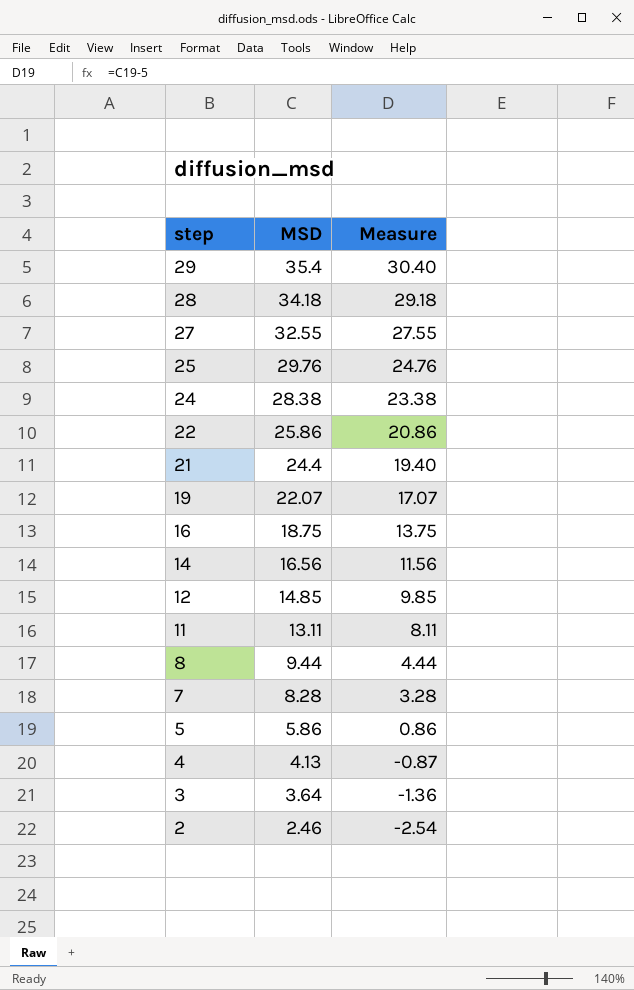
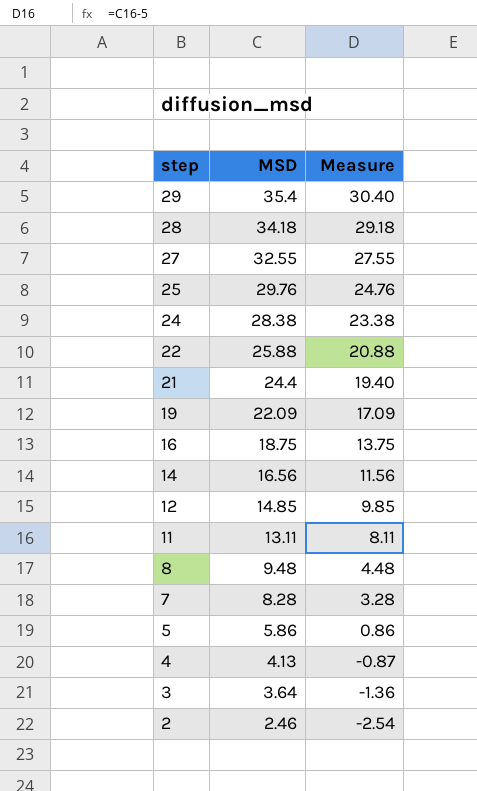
22 | MSD: 25.86 -> 25.88
22 | Measure: 20.86 -> 20.88
19 | MSD: 22.07 -> 22.09
19 | Measure: 17.07 -> 17.09
8 | MSD: 9.44 -> 9.48
8 | Measure: 4.44 -> 4.48

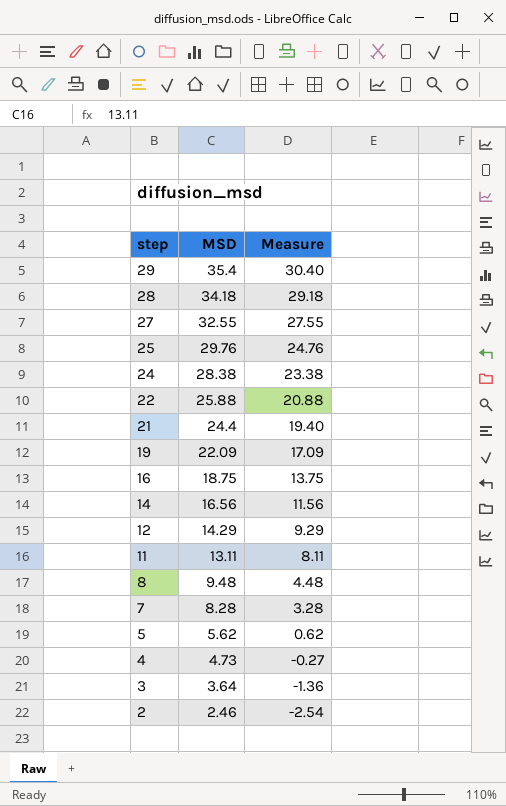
12 | MSD: 14.85 -> 14.29
12 | Measure: 9.85 -> 9.29
5 | MSD: 5.86 -> 5.62
5 | Measure: 0.86 -> 0.62
4 | MSD: 4.13 -> 4.73
4 | Measure: -0.87 -> -0.27

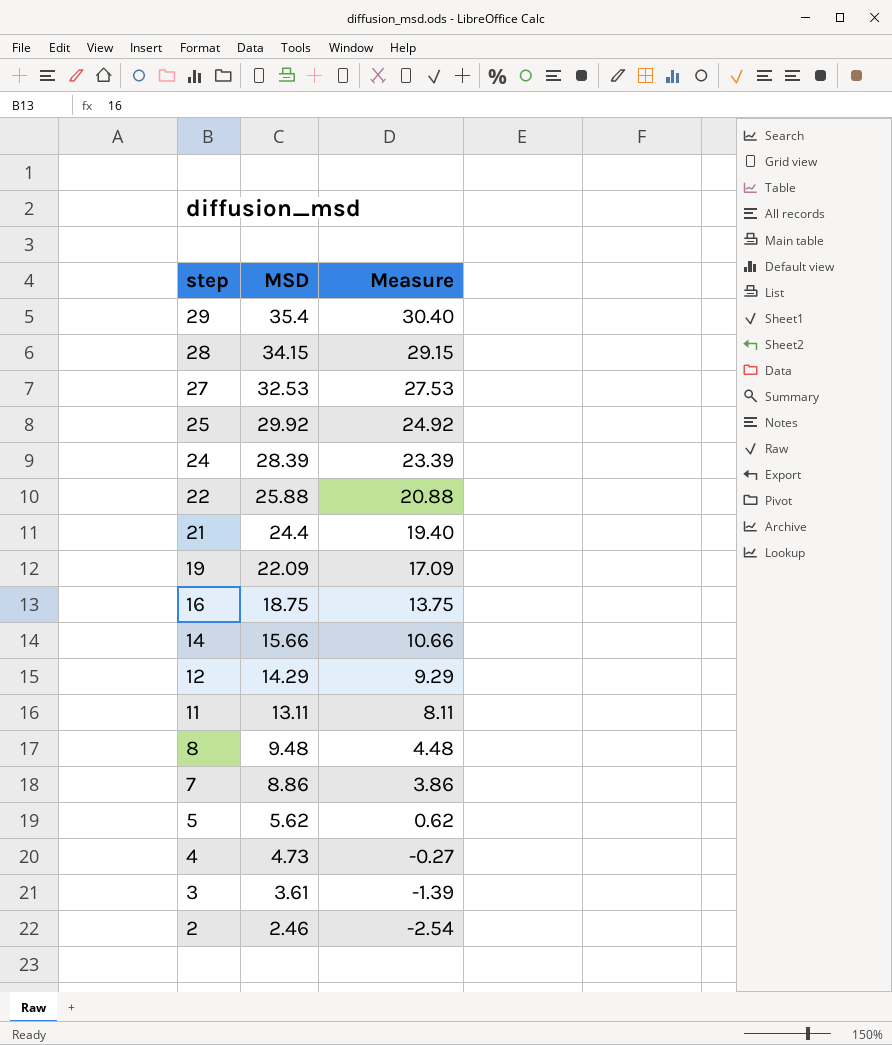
28 | MSD: 34.18 -> 34.15
28 | Measure: 29.18 -> 29.15
27 | MSD: 32.55 -> 32.53
27 | Measure: 27.55 -> 27.53
25 | MSD: 29.76 -> 29.92
25 | Measure: 24.76 -> 24.92
24 | MSD: 28.38 -> 28.39
24 | Measure: 23.38 -> 23.39
14 | MSD: 16.56 -> 15.66
14 | Measure: 11.56 -> 10.66
7 | MSD: 8.28 -> 8.86
7 | Measure: 3.28 -> 3.86
3 | MSD: 3.64 -> 3.61
3 | Measure: -1.36 -> -1.39

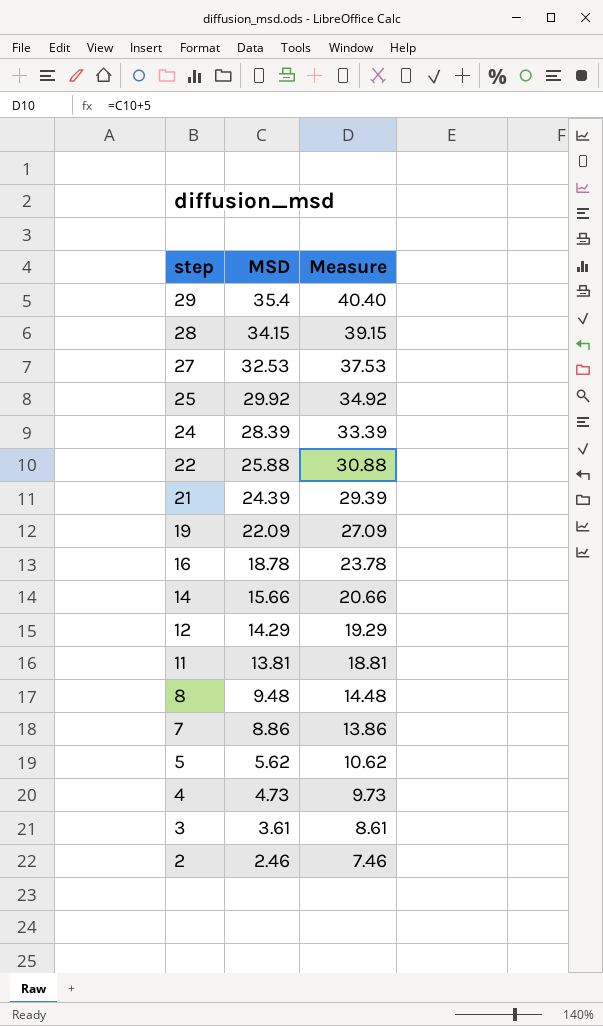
column Measure | formula: [MSD] - 5 -> [MSD] + 5
21 | MSD: 24.4 -> 24.39
16 | MSD: 18.75 -> 18.78
11 | MSD: 13.11 -> 13.81

